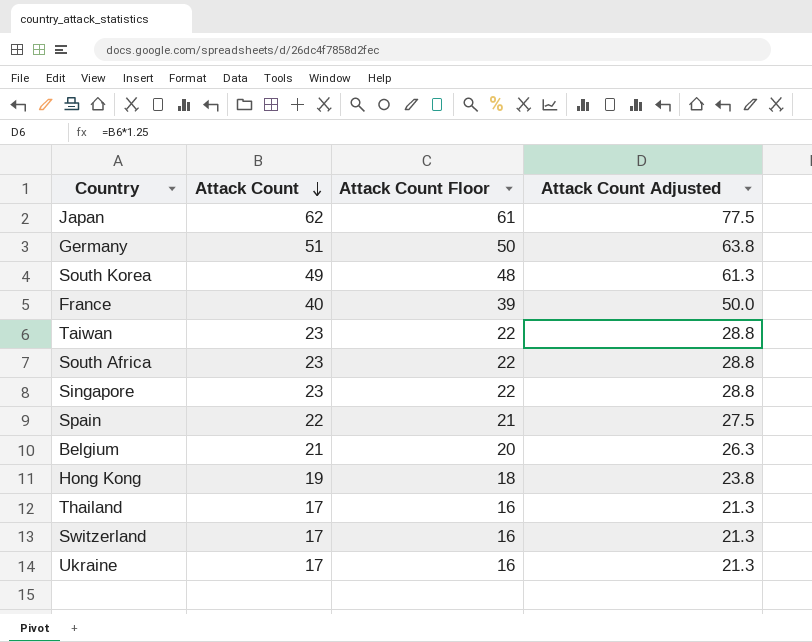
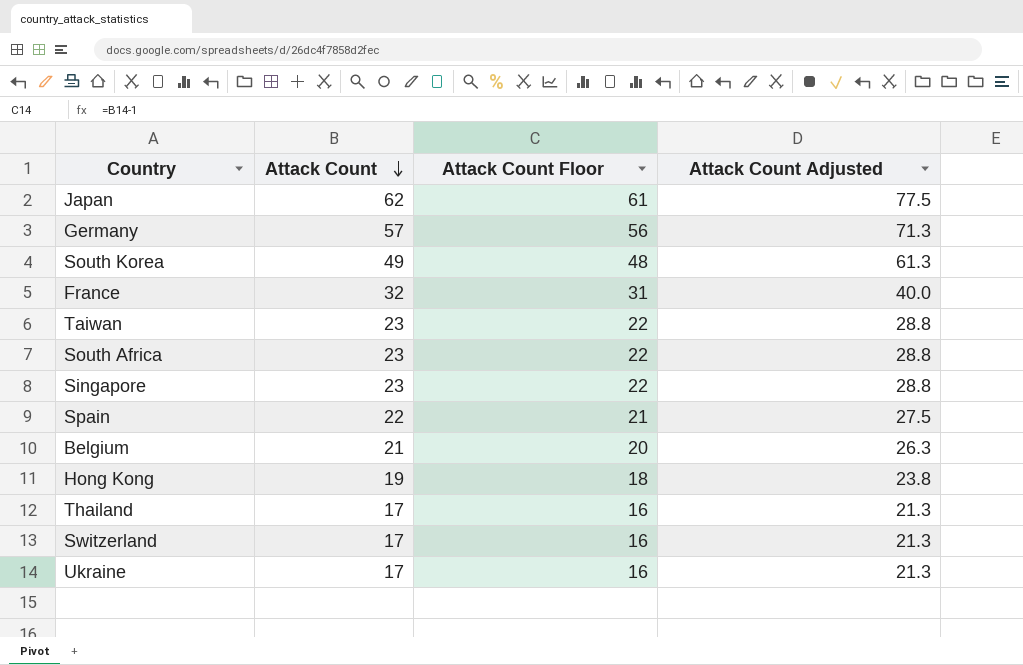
Germany | Attack Count: 51 -> 57
Germany | Attack Count Floor: 50 -> 56
Germany | Attack Count Adjusted: 63.8 -> 71.3
France | Attack Count: 40 -> 32
France | Attack Count Floor: 39 -> 31
France | Attack Count Adjusted: 50.0 -> 40.0

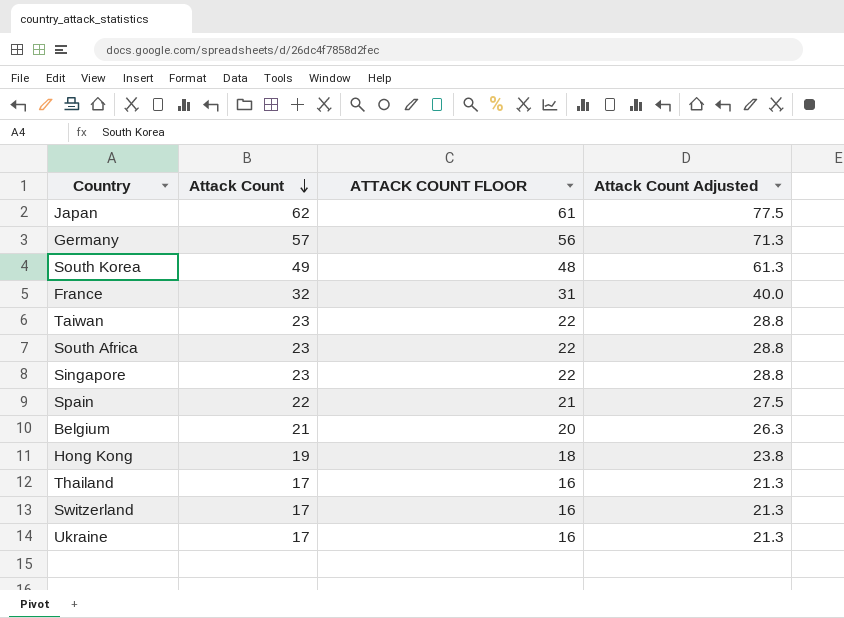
column name: Attack Count Floor -> ATTACK COUNT FLOOR

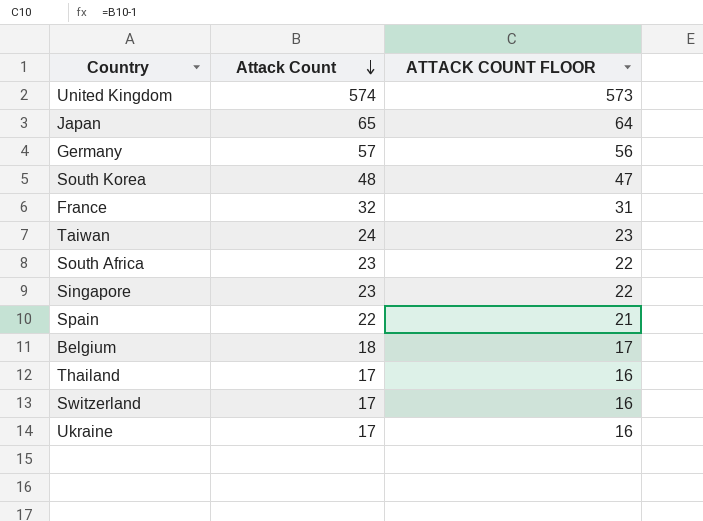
column Attack Count Adjusted | formula: [Attack Count] * 1.25 -> none
row Hong Kong: 19 | 18 | 23.8 -> none
row United Kingdom: none -> 574 | 573
Japan | Attack Count: 62 -> 65
Japan | ATTACK COUNT FLOOR: 61 -> 64
South Korea | Attack Count: 49 -> 48
South Korea | ATTACK COUNT FLOOR: 48 -> 47
Taiwan | Attack Count: 23 -> 24
Taiwan | ATTACK COUNT FLOOR: 22 -> 23
Belgium | Attack Count: 21 -> 18
Belgium | ATTACK COUNT FLOOR: 20 -> 17

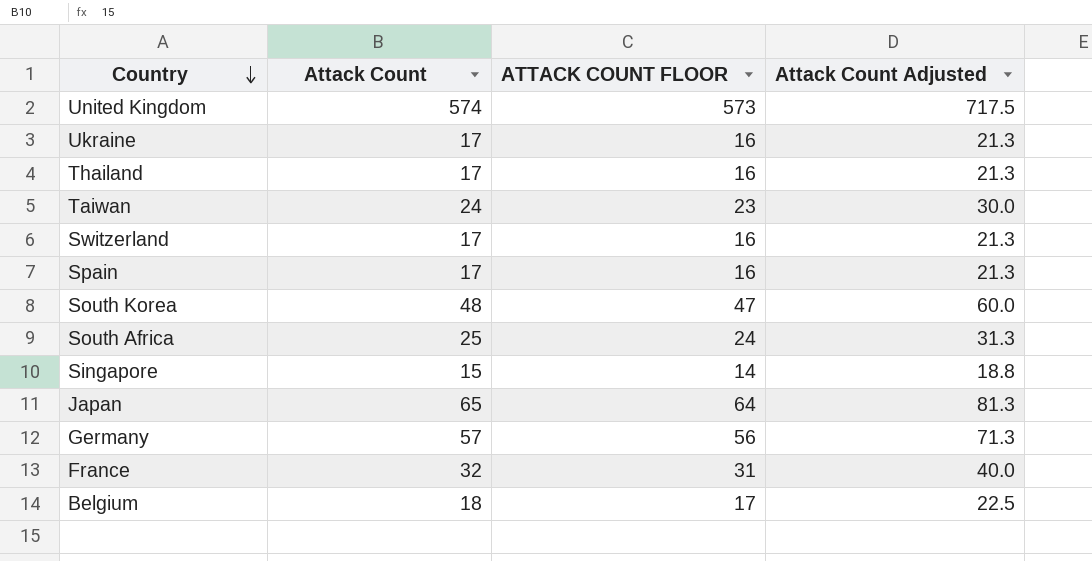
row order: Attack Count descending -> Country descending
column Attack Count Adjusted | formula: none -> [Attack Count] * 1.25
Spain | Attack Count: 22 -> 17
Spain | ATTACK COUNT FLOOR: 21 -> 16
South Africa | Attack Count: 23 -> 25
South Africa | ATTACK COUNT FLOOR: 22 -> 24
Singapore | Attack Count: 23 -> 15
Singapore | ATTACK COUNT FLOOR: 22 -> 14

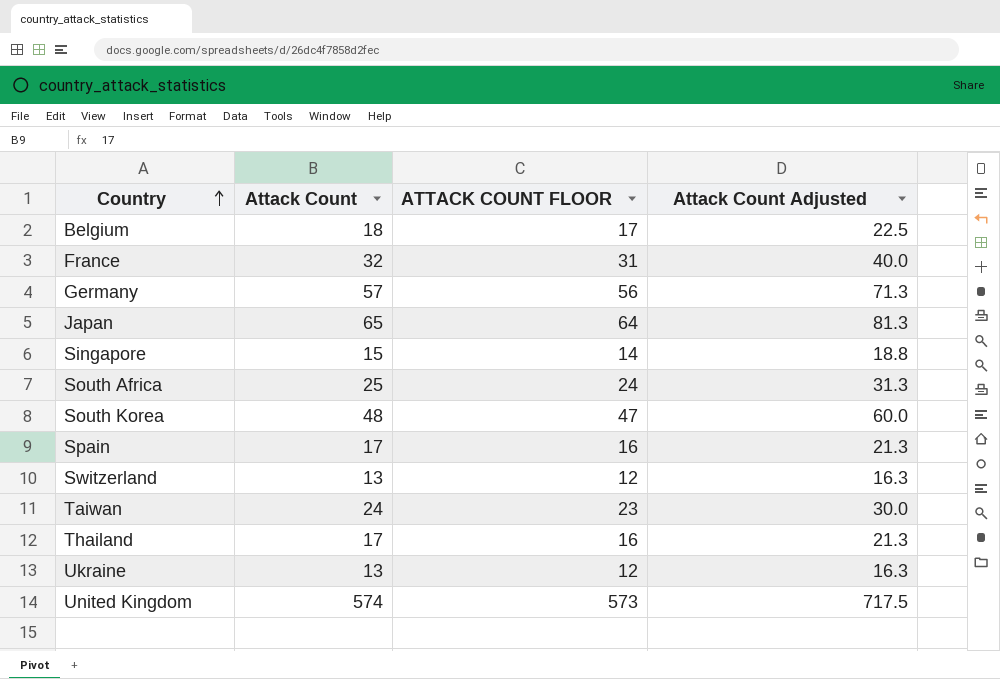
row order: Country descending -> Country ascending
Switzerland | Attack Count: 17 -> 13
Switzerland | ATTACK COUNT FLOOR: 16 -> 12
Switzerland | Attack Count Adjusted: 21.3 -> 16.3
Ukraine | Attack Count: 17 -> 13
Ukraine | ATTACK COUNT FLOOR: 16 -> 12
Ukraine | Attack Count Adjusted: 21.3 -> 16.3

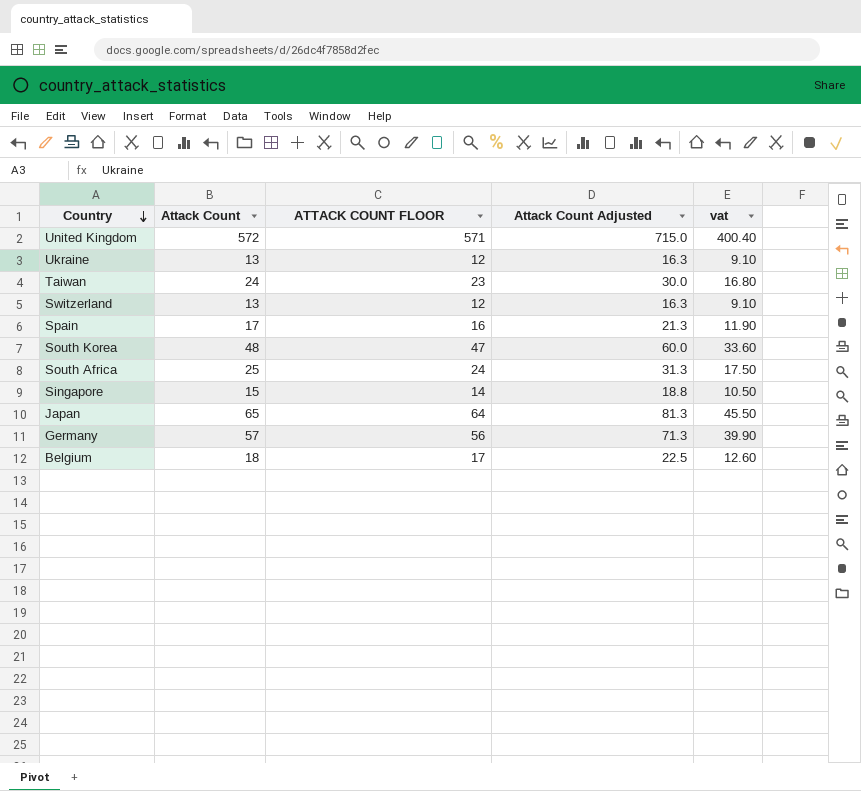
row order: Country ascending -> Country descending
column vat | formula: none -> [Attack Count] * 0.7
row France: 32 | 31 | 40.0 -> none
row Thailand: 17 | 16 | 21.3 -> none
United Kingdom | Attack Count: 574 -> 572
United Kingdom | ATTACK COUNT FLOOR: 573 -> 571
United Kingdom | Attack Count Adjusted: 717.5 -> 715.0

